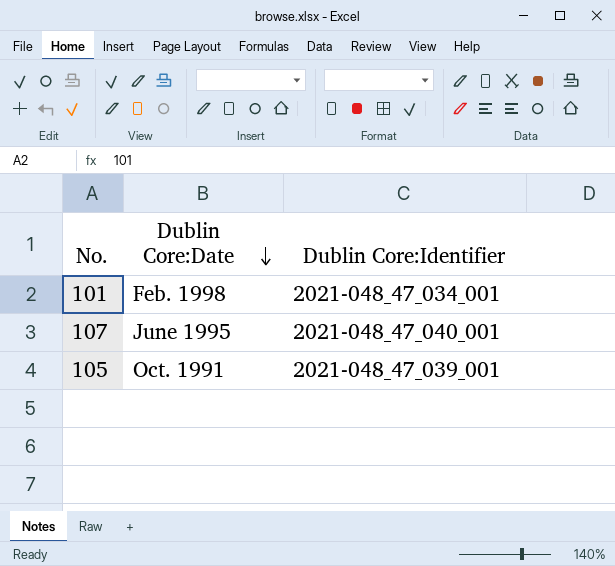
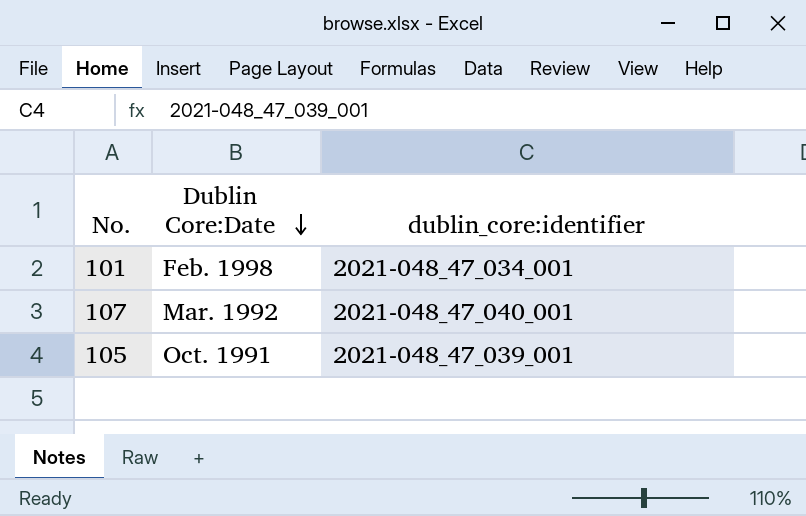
column name: Dublin Core:Identifier -> dublin_core:identifier
107 | Dublin Core:Date: June 1995 -> Mar. 1992

